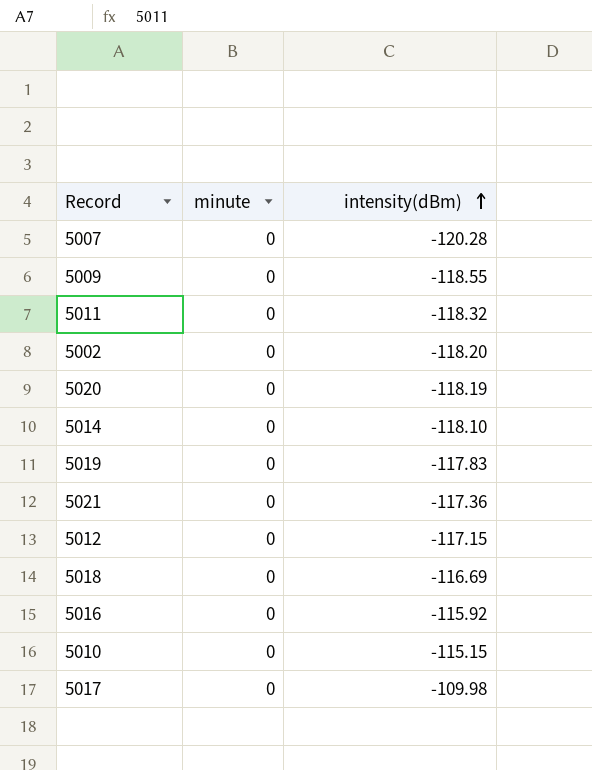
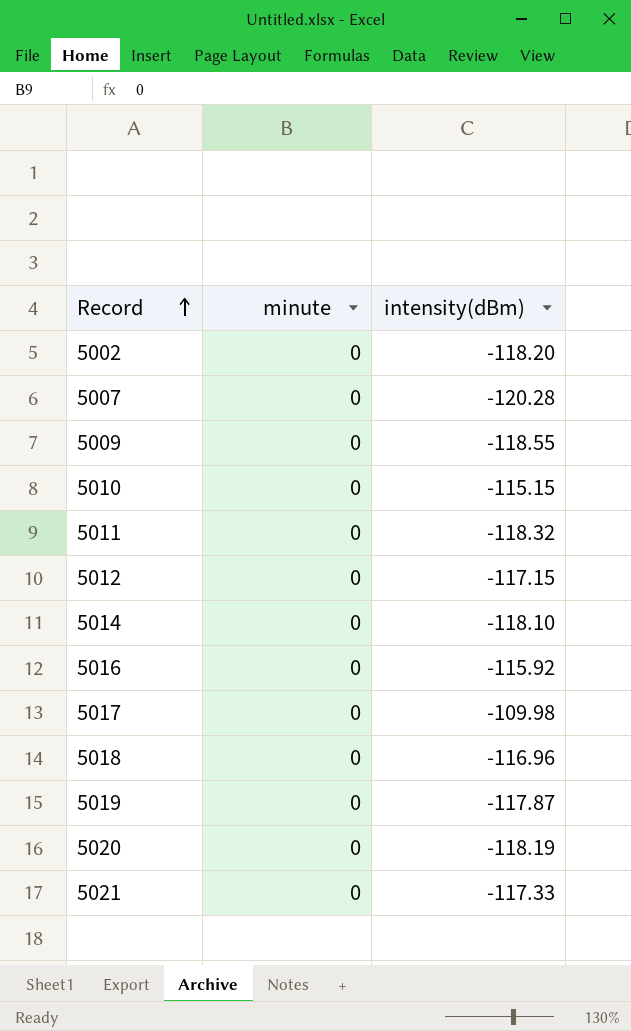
row order: intensity(dBm) ascending -> Record ascending
5018 | intensity(dBm): -116.69 -> -116.96
5019 | intensity(dBm): -117.83 -> -117.87
5021 | intensity(dBm): -117.36 -> -117.33

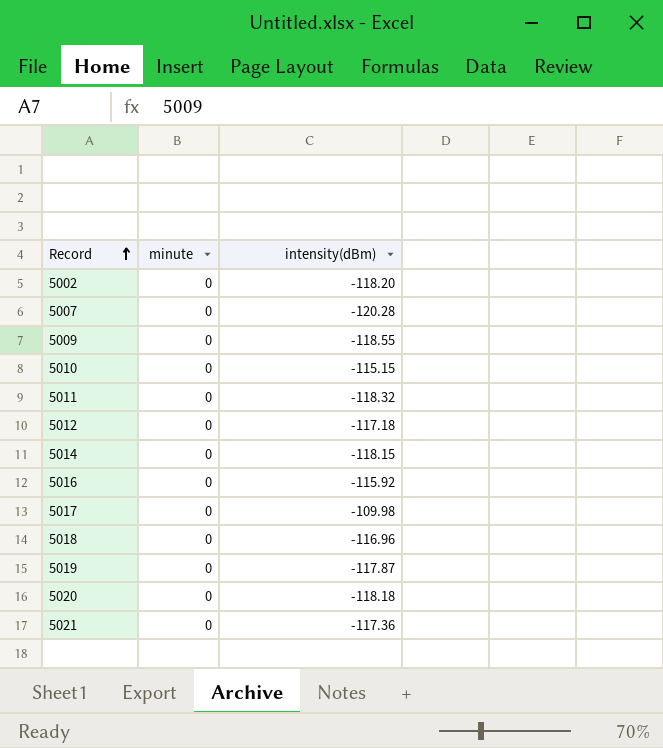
5012 | intensity(dBm): -117.15 -> -117.18
5014 | intensity(dBm): -118.10 -> -118.15
5020 | intensity(dBm): -118.19 -> -118.18
5021 | intensity(dBm): -117.33 -> -117.36

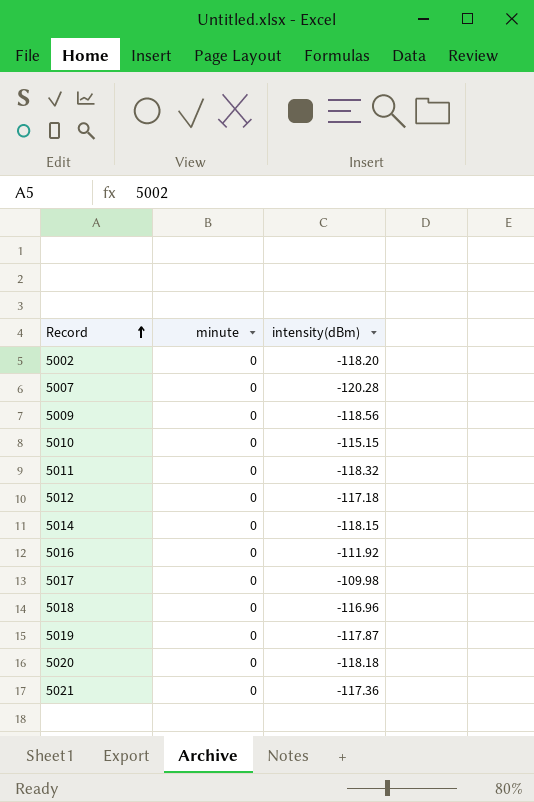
5009 | intensity(dBm): -118.55 -> -118.56
5016 | intensity(dBm): -115.92 -> -111.92

